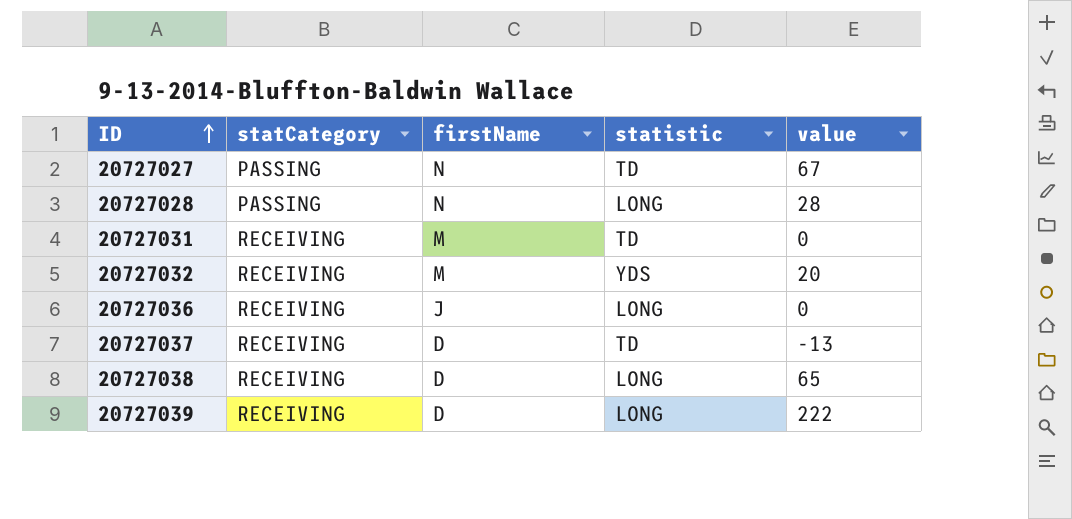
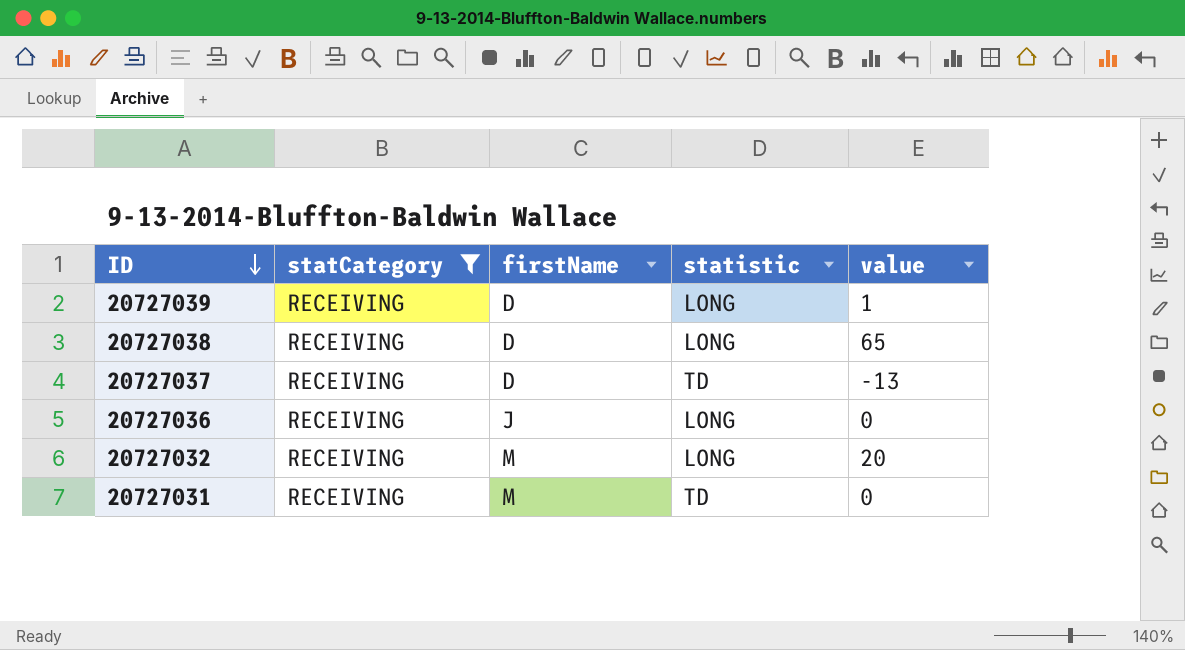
filter: none -> statCategory = RECEIVING
row order: ID ascending -> ID descending
20727039 | value: 222 -> 1
20727032 | statistic: YDS -> LONG

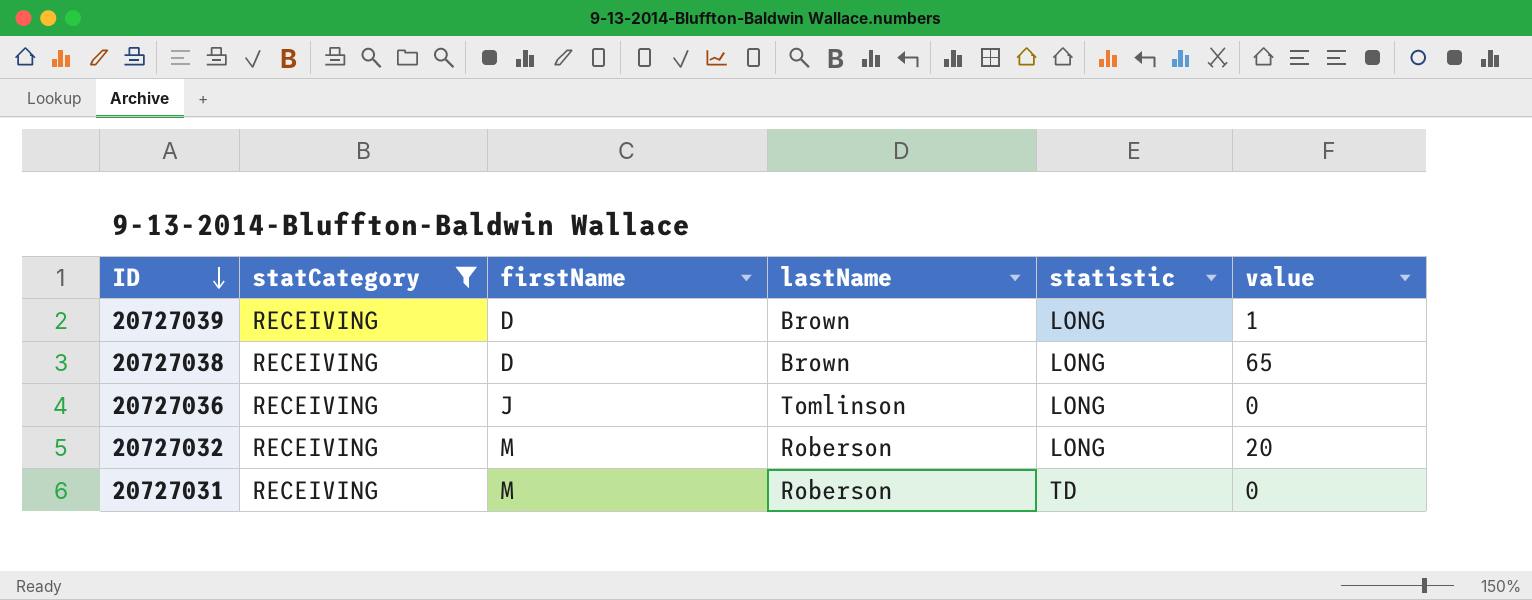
column lastName | position: none -> 4
row 20727037: RECEIVING | D | TD | -13 -> none

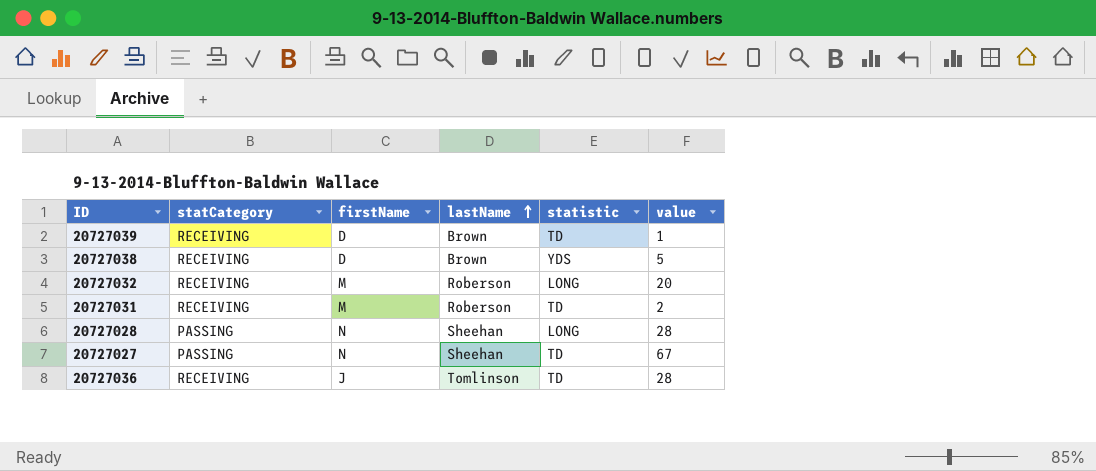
filter: statCategory = RECEIVING -> none
row order: ID descending -> lastName ascending
20727039 | statistic: LONG -> TD
20727038 | statistic: LONG -> YDS
20727038 | value: 65 -> 5
20727031 | value: 0 -> 2
20727036 | statistic: LONG -> TD
20727036 | value: 0 -> 28

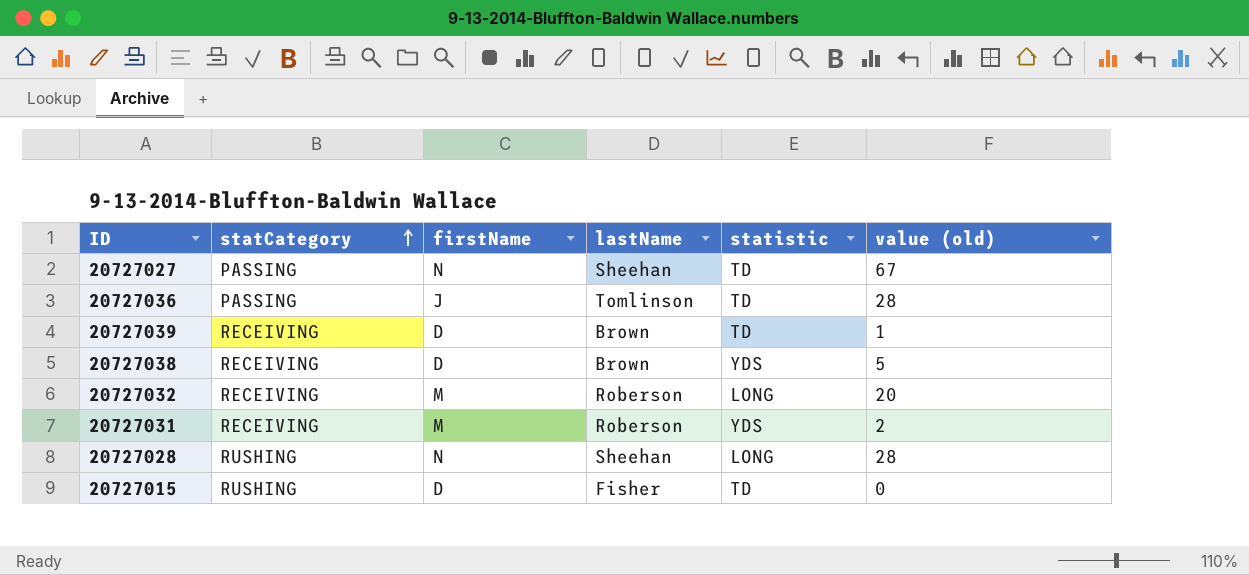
row order: lastName ascending -> statCategory ascending
column name: value -> value (old)
20727036 | statCategory: RECEIVING -> PASSING
20727031 | statistic: TD -> YDS
20727028 | statCategory: PASSING -> RUSHING
row 20727015: none -> RUSHING | D | Fisher | TD | 0

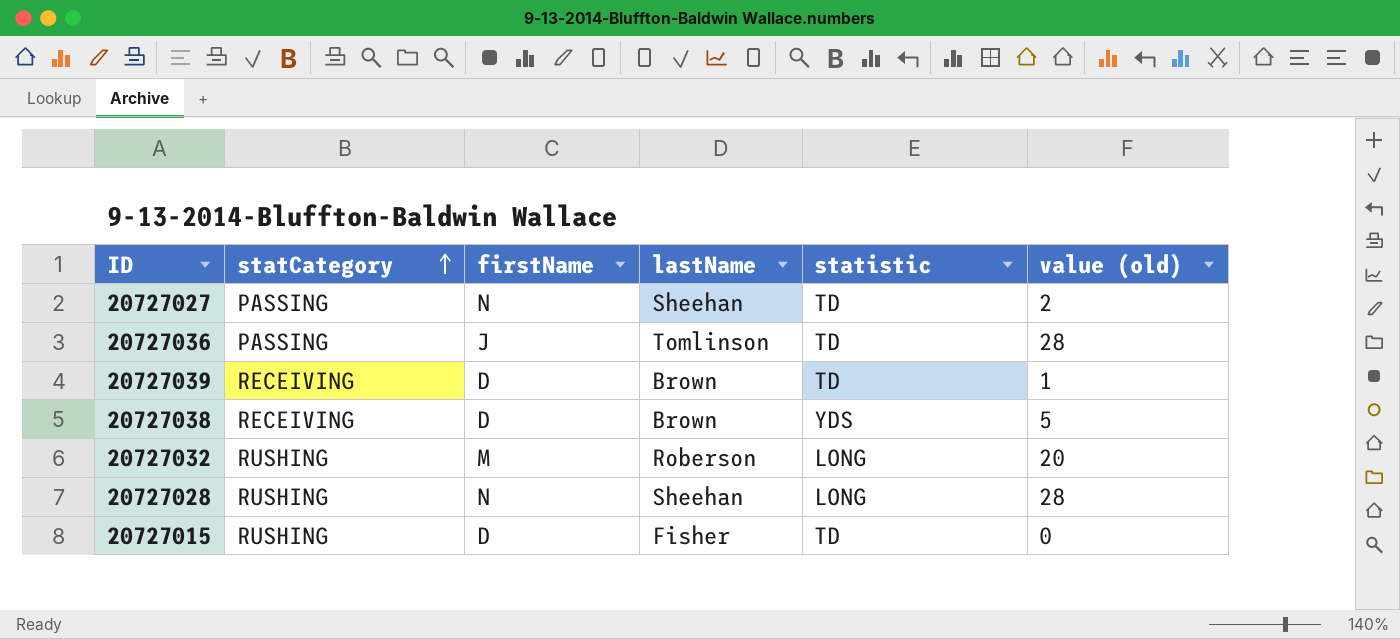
row 20727031: RECEIVING | M | Roberson | YDS | 2 -> none
20727027 | value (old): 67 -> 2
20727032 | statCategory: RECEIVING -> RUSHING

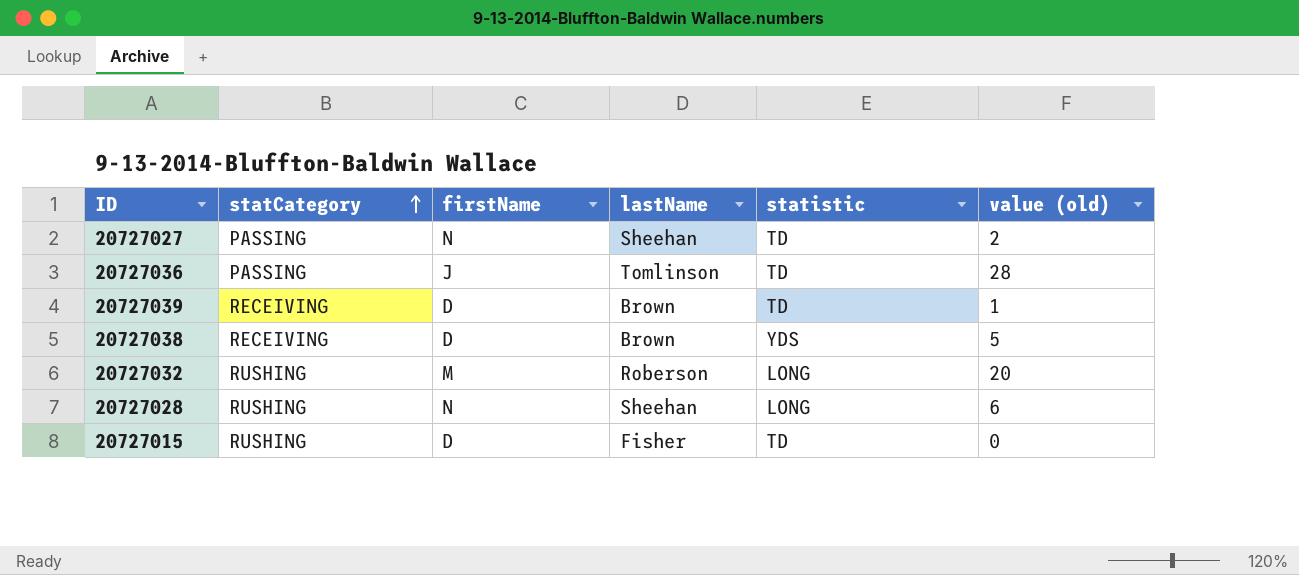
20727028 | value (old): 28 -> 6

